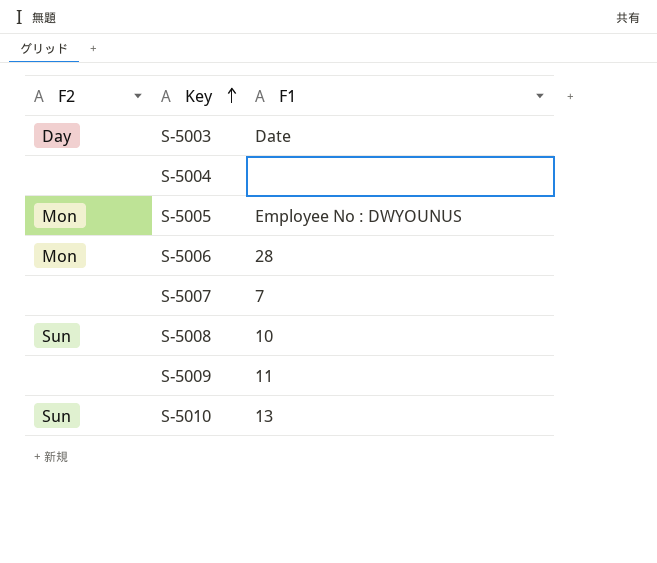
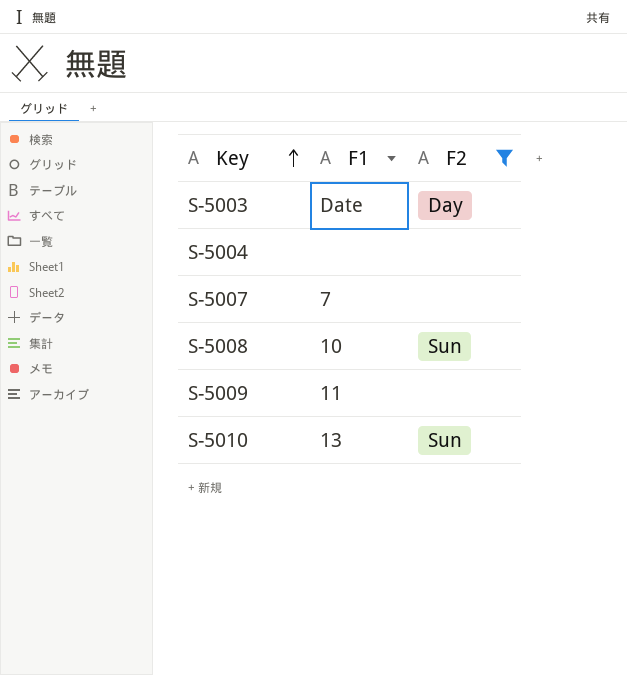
filter: none -> F2 != Mon
column F2 | position: 1 -> 3

